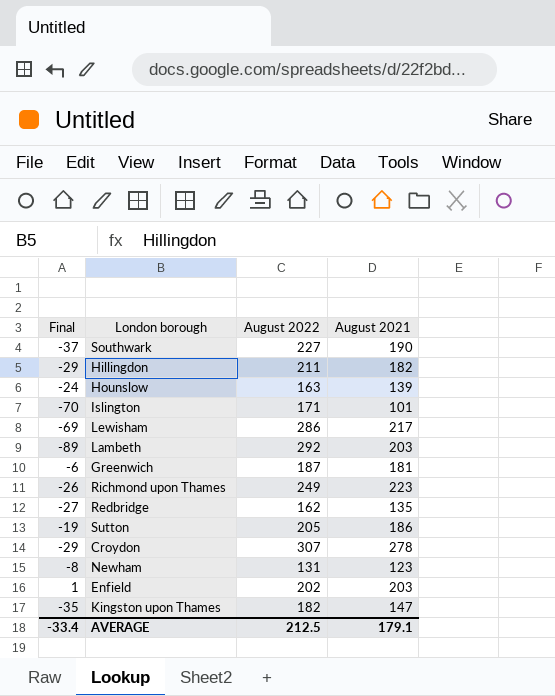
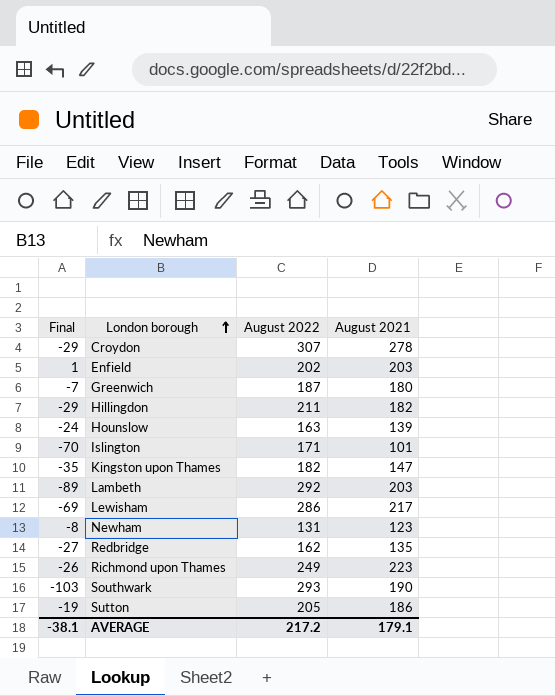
row order: none -> London borough ascending
Greenwich | Final: -6 -> -7
Greenwich | August 2021: 181 -> 180
Southwark | Final: -37 -> -103
Southwark | August 2022: 227 -> 293
AVERAGE | Final: -33.4 -> -38.1
AVERAGE | August 2022: 212.5 -> 217.2

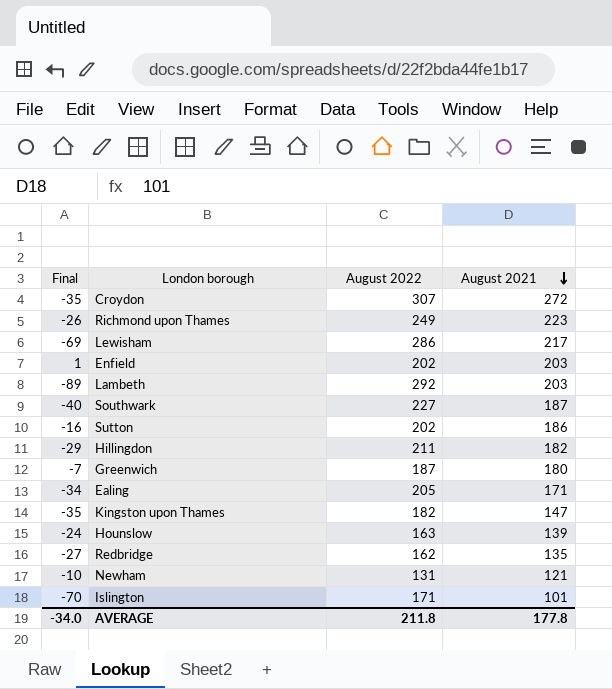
row order: London borough ascending -> August 2021 descending
Croydon | Final: -29 -> -35
Croydon | August 2021: 278 -> 272
Southwark | Final: -103 -> -40
Southwark | August 2022: 293 -> 227
Southwark | August 2021: 190 -> 187
Sutton | Final: -19 -> -16
Sutton | August 2022: 205 -> 202
row Ealing: none -> -34 | 205 | 171
Newham | Final: -8 -> -10
Newham | August 2021: 123 -> 121
AVERAGE | Final: -38.1 -> -34.0
AVERAGE | August 2022: 217.2 -> 211.8
AVERAGE | August 2021: 179.1 -> 177.8

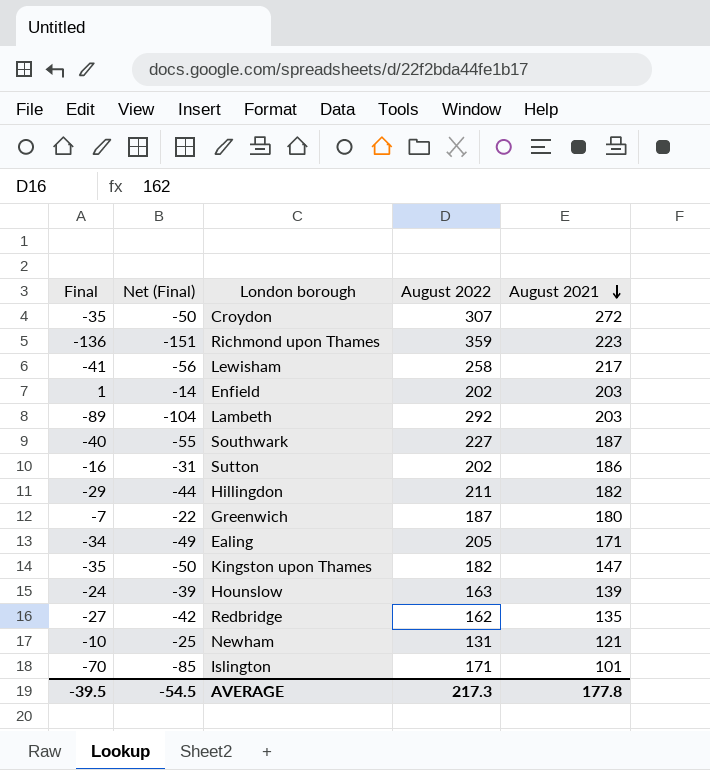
column Net (Final) | formula: none -> [Final] - 15
Richmond upon Thames | Final: -26 -> -136
Richmond upon Thames | August 2022: 249 -> 359
Lewisham | Final: -69 -> -41
Lewisham | August 2022: 286 -> 258
AVERAGE | Final: -34.0 -> -39.5
AVERAGE | August 2022: 211.8 -> 217.3

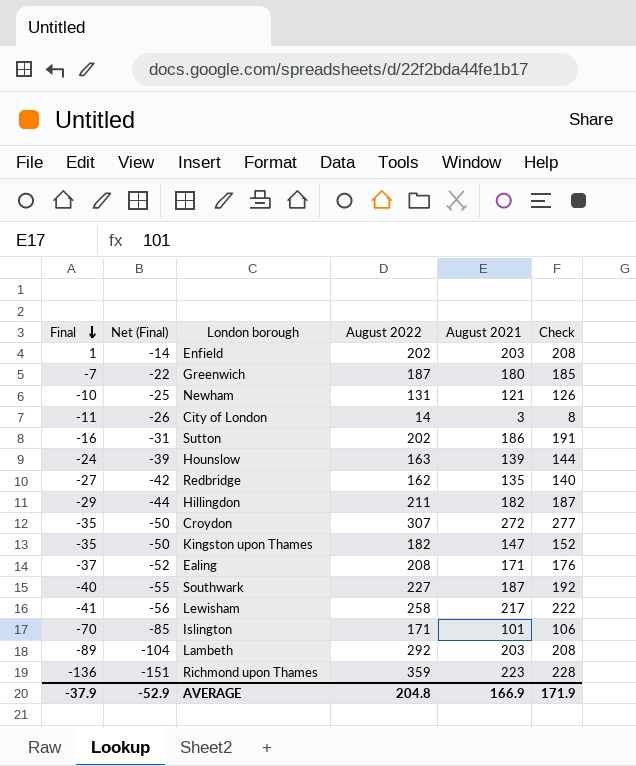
row order: August 2021 descending -> Final descending
column Check | formula: none -> [August 2021] + 5
row City of London: none -> -11 | -26 | 14 | 3 | 8
Ealing | Final: -34 -> -37
Ealing | Net (Final): -49 -> -52
Ealing | August 2022: 205 -> 208
AVERAGE | Final: -39.5 -> -37.9
AVERAGE | Net (Final): -54.5 -> -52.9
AVERAGE | August 2022: 217.3 -> 204.8
AVERAGE | August 2021: 177.8 -> 166.9

